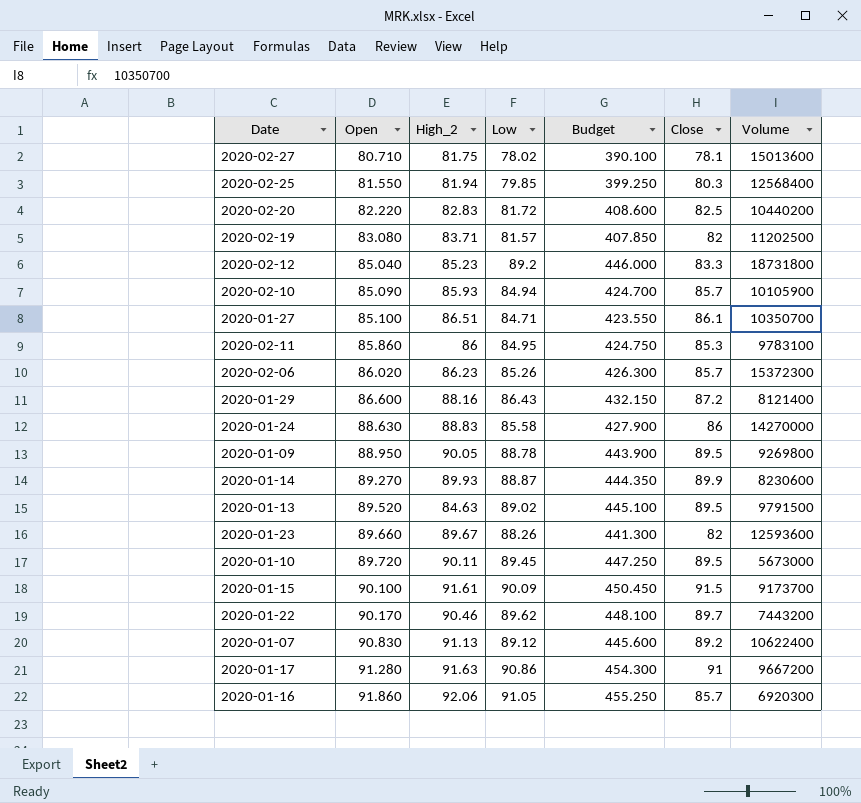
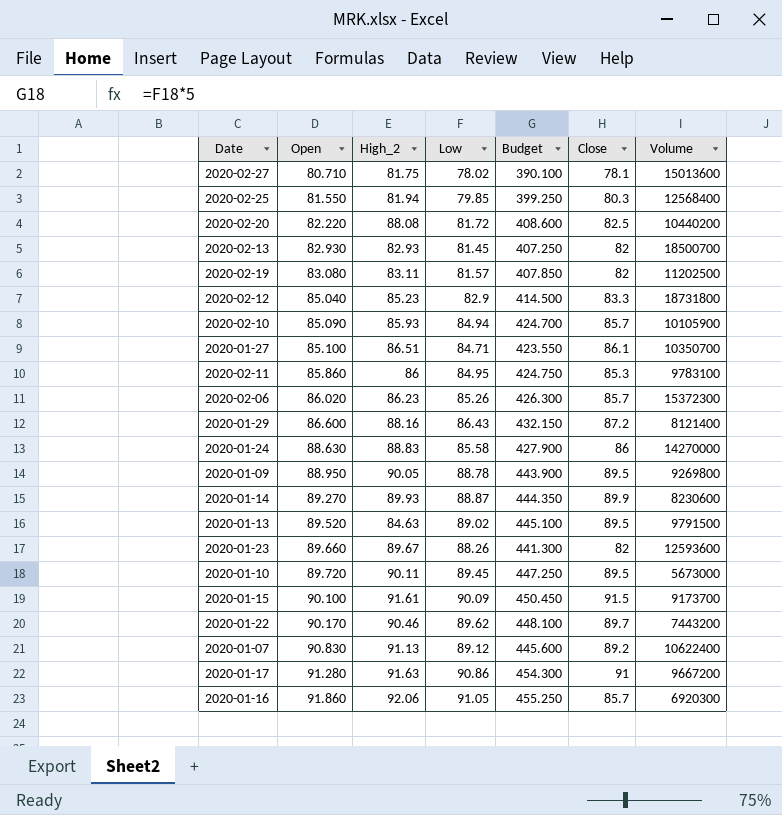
2020-02-20 | High_2: 82.83 -> 88.08
row 2020-02-13: none -> 82.930 | 82.93 | 81.45 | 407.250 | 82 | 18500700
2020-02-19 | High_2: 83.71 -> 83.11
2020-02-12 | Low: 89.2 -> 82.9
2020-02-12 | Budget: 446.000 -> 414.500

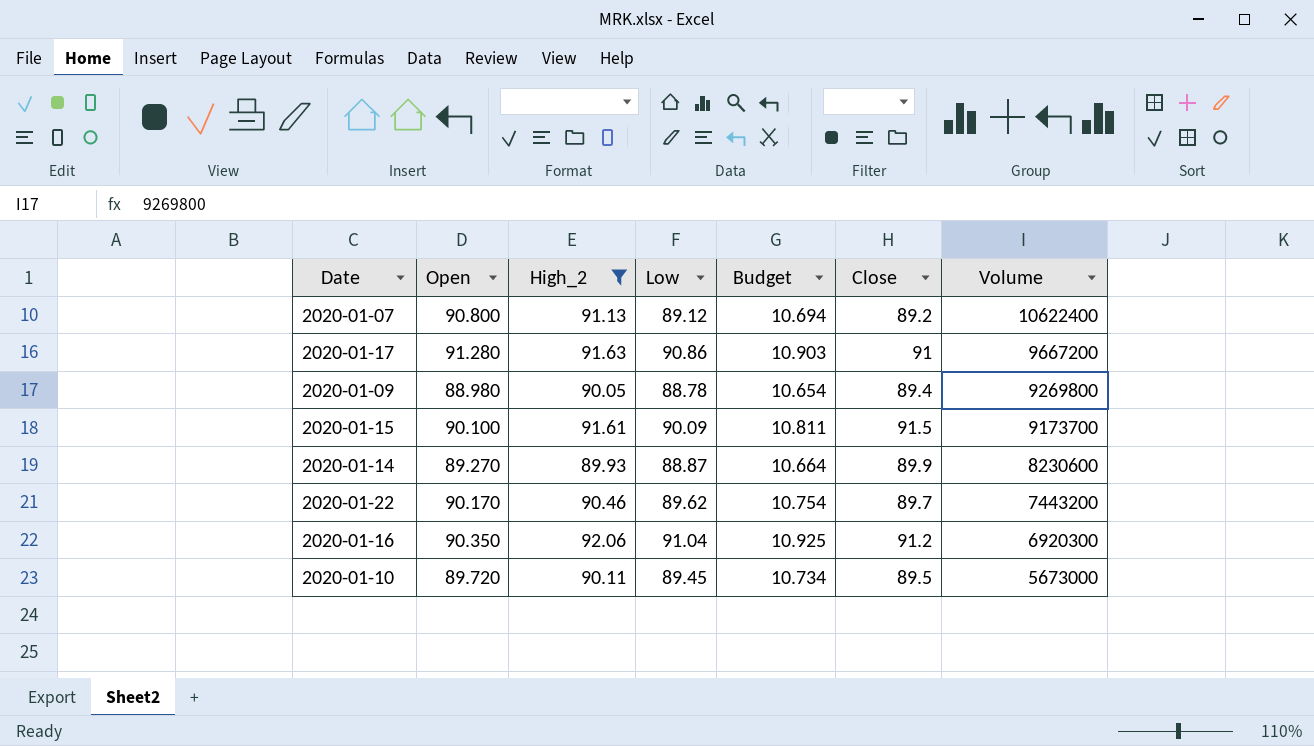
filter: none -> High_2 >= 89.93
row order: Open ascending -> Volume descending
column Budget | formula: [Low] * 5 -> [Low] * 0.12
2020-01-07 | Open: 90.830 -> 90.800
2020-01-09 | Open: 88.950 -> 88.980
2020-01-09 | Close: 89.5 -> 89.4
2020-01-16 | Open: 91.860 -> 90.350
2020-01-16 | Low: 91.05 -> 91.04
2020-01-16 | Close: 85.7 -> 91.2

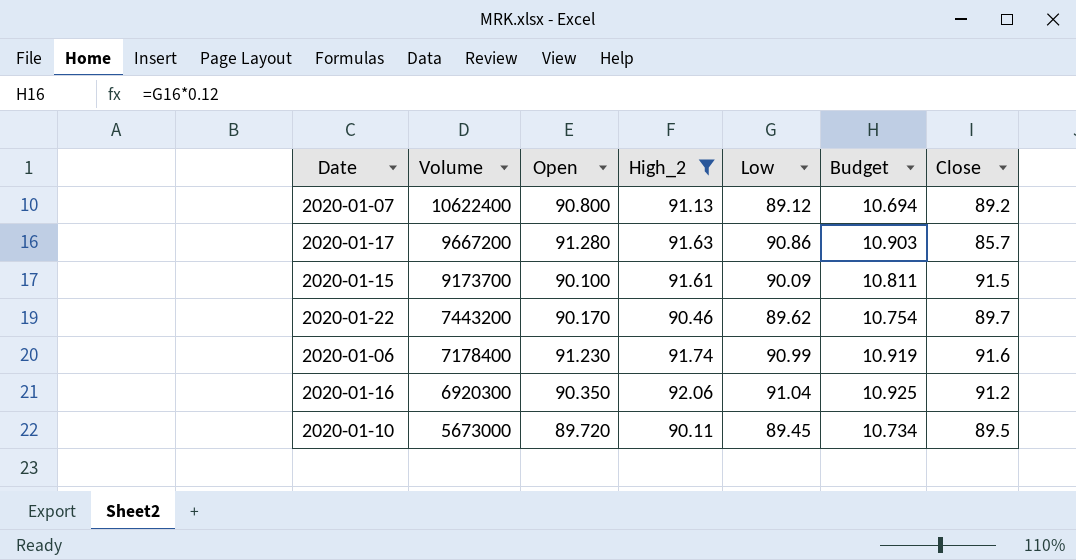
column Volume | position: 7 -> 2
row 2020-01-09: 88.980 | 90.05 | 88.78 | 10.654 | 89.4 | 9269800 -> none
row 2020-01-14: 89.270 | 89.93 | 88.87 | 10.664 | 89.9 | 8230600 -> none
2020-01-17 | Close: 91 -> 85.7
row 2020-01-06: none -> 7178400 | 91.230 | 91.74 | 90.99 | 10.919 | 91.6

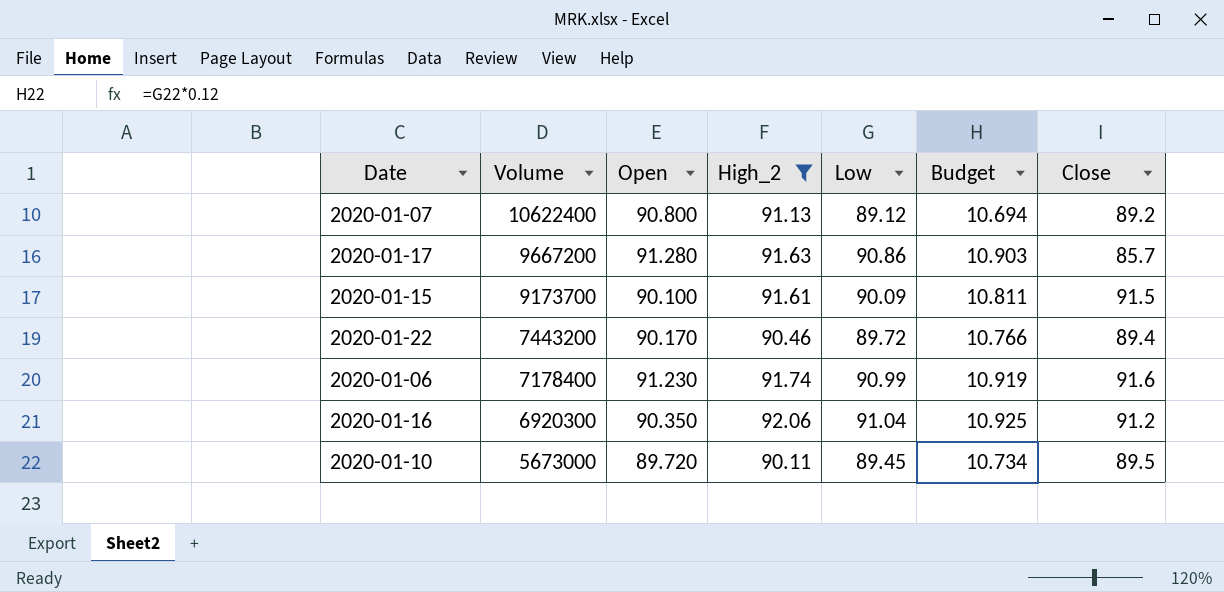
2020-01-22 | Low: 89.62 -> 89.72
2020-01-22 | Budget: 10.754 -> 10.766
2020-01-22 | Close: 89.7 -> 89.4

